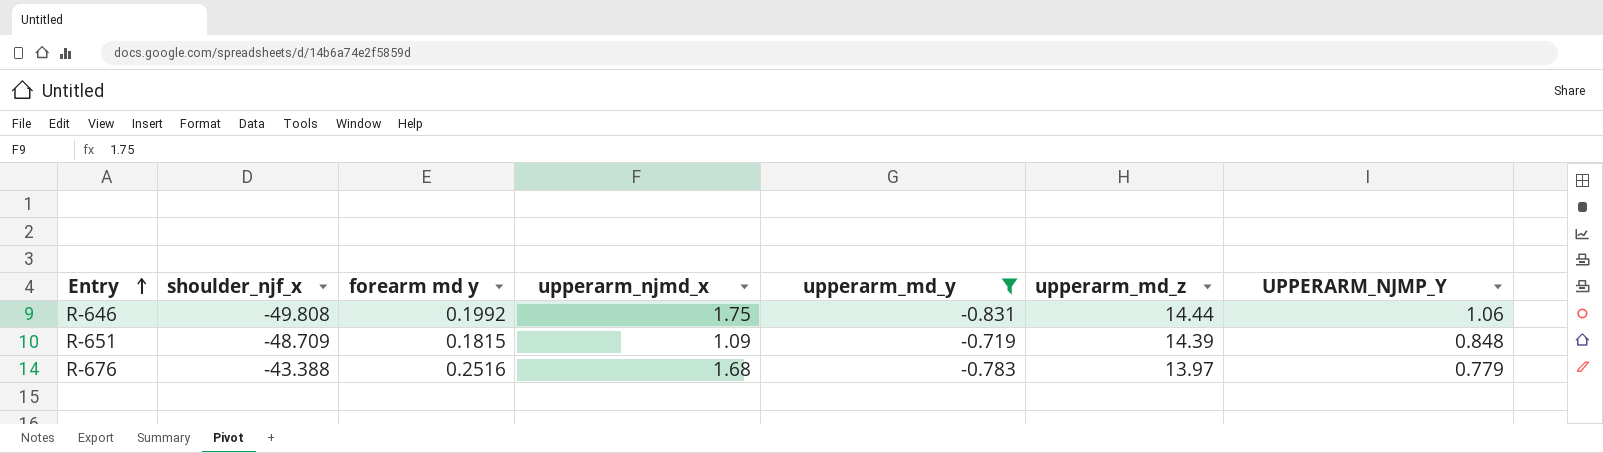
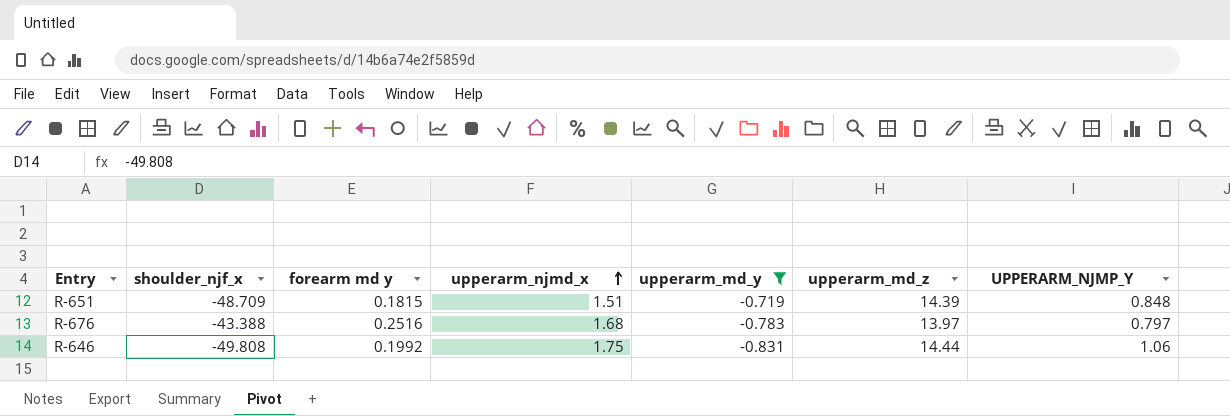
row order: Entry ascending -> upperarm_njmd_x ascending
R-651 | upperarm_njmd_x: 1.09 -> 1.51
R-676 | UPPERARM_NJMP_Y: 0.779 -> 0.797

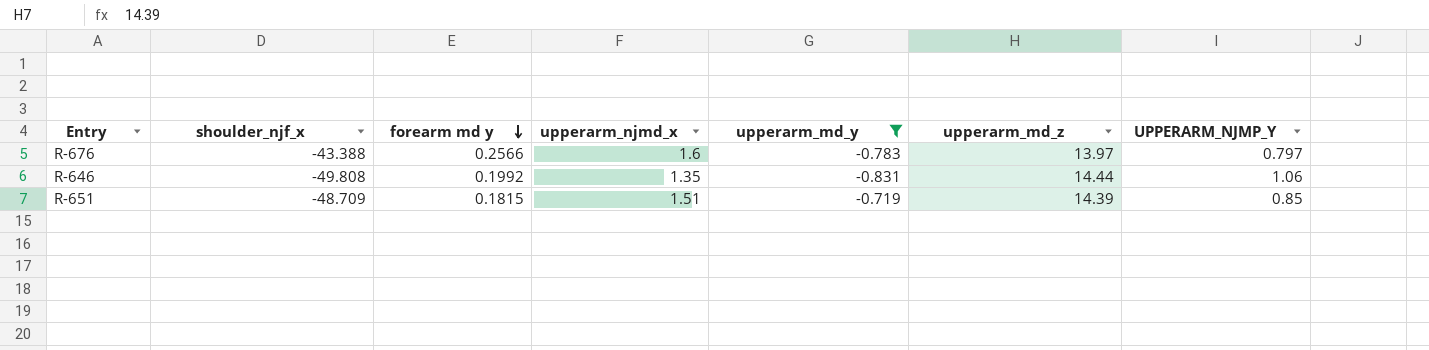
row order: upperarm_njmd_x ascending -> forearm md y descending
R-676 | forearm md y: 0.2516 -> 0.2566
R-676 | upperarm_njmd_x: 1.68 -> 1.6
R-646 | upperarm_njmd_x: 1.75 -> 1.35
R-651 | UPPERARM_NJMP_Y: 0.848 -> 0.85

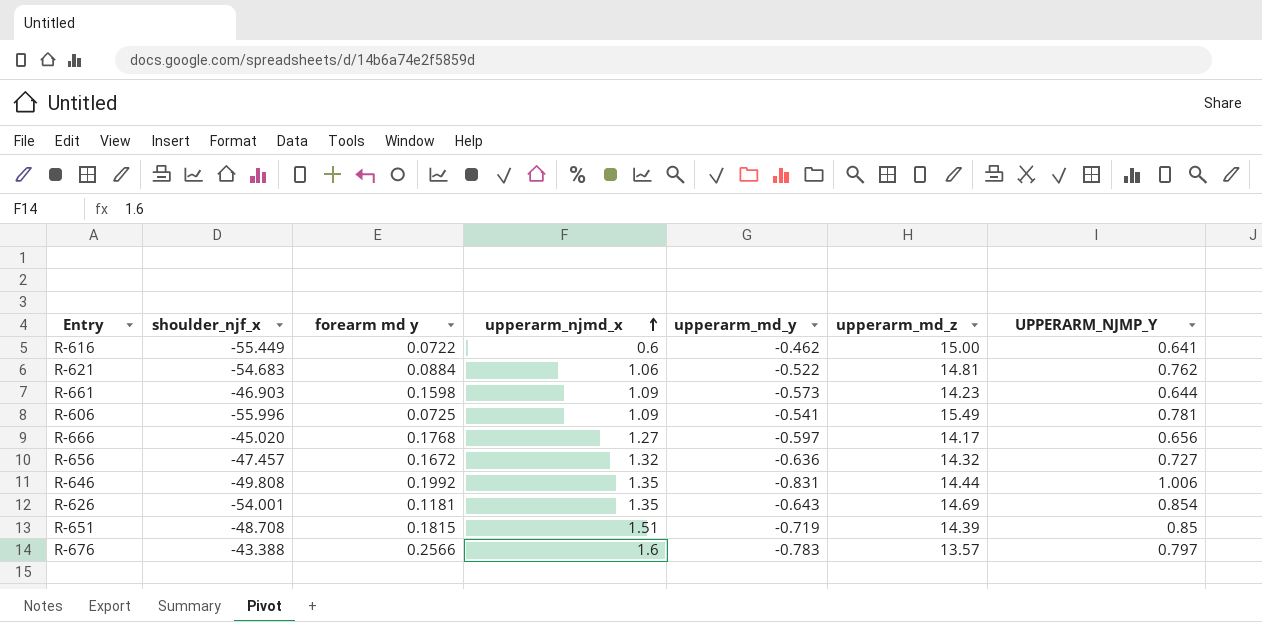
filter: upperarm_md_y <= -0.719 -> none
row order: forearm md y descending -> upperarm_njmd_x ascending
R-646 | UPPERARM_NJMP_Y: 1.06 -> 1.006
R-651 | shoulder_njf_x: -48.709 -> -48.708
R-676 | upperarm_md_z: 13.97 -> 13.57

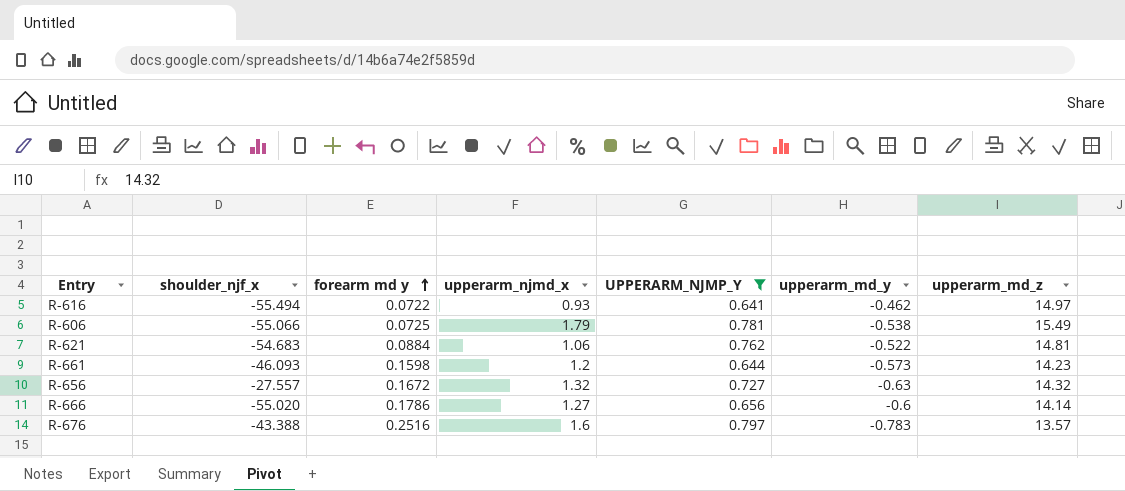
filter: none -> UPPERARM_NJMP_Y <= 0.797
row order: upperarm_njmd_x ascending -> forearm md y ascending
column UPPERARM_NJMP_Y | position: 7 -> 5
R-616 | shoulder_njf_x: -55.449 -> -55.494
R-616 | upperarm_njmd_x: 0.6 -> 0.93
R-616 | upperarm_md_z: 15.00 -> 14.97
R-606 | shoulder_njf_x: -55.996 -> -55.066
R-606 | upperarm_njmd_x: 1.09 -> 1.79
R-606 | upperarm_md_y: -0.541 -> -0.538
R-661 | shoulder_njf_x: -46.903 -> -46.093
R-661 | upperarm_njmd_x: 1.09 -> 1.2
R-656 | shoulder_njf_x: -47.457 -> -27.557
R-656 | upperarm_md_y: -0.636 -> -0.63
R-666 | shoulder_njf_x: -45.020 -> -55.020
R-666 | forearm md y: 0.1768 -> 0.1786
R-666 | upperarm_md_y: -0.597 -> -0.6
R-666 | upperarm_md_z: 14.17 -> 14.14
R-676 | forearm md y: 0.2566 -> 0.2516

